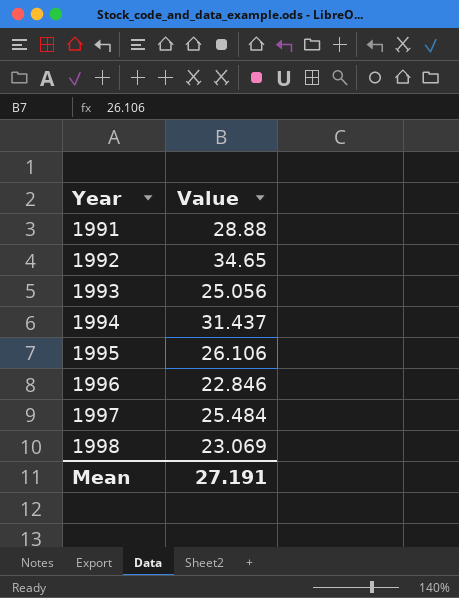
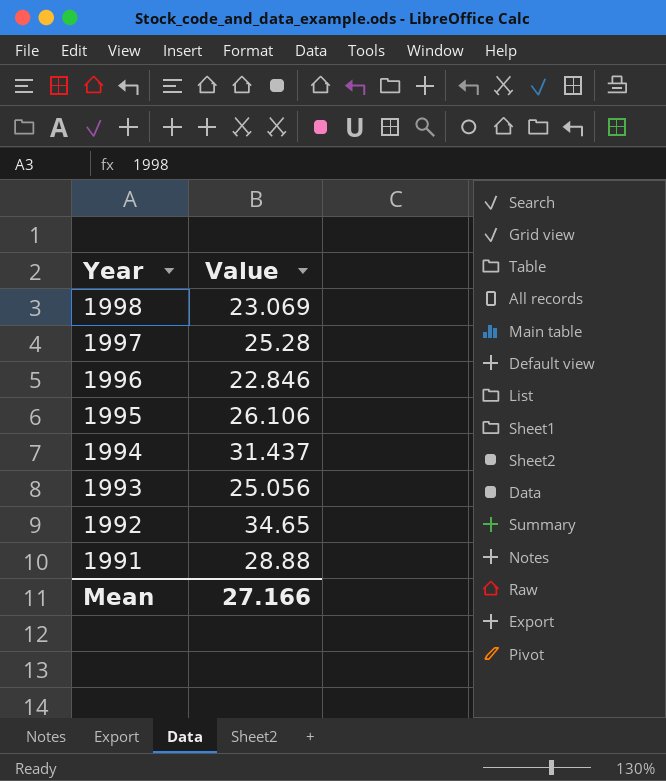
row order: Year ascending -> Year descending
1997 | Value: 25.484 -> 25.28
Mean | Value: 27.191 -> 27.166

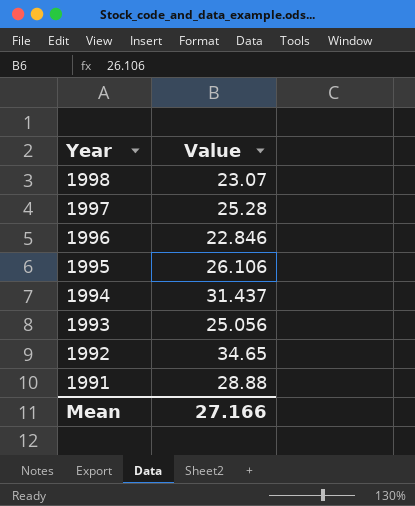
1998 | Value: 23.069 -> 23.07

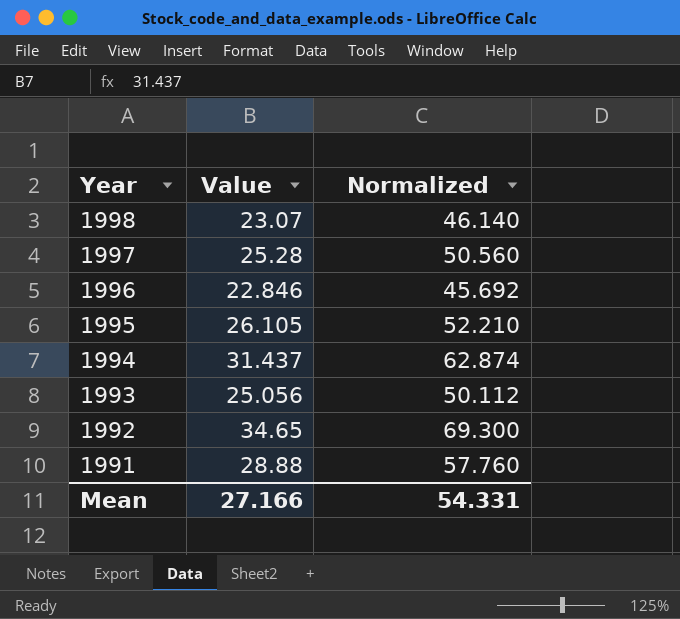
column Normalized | formula: none -> [Value] * 2
1995 | Value: 26.106 -> 26.105

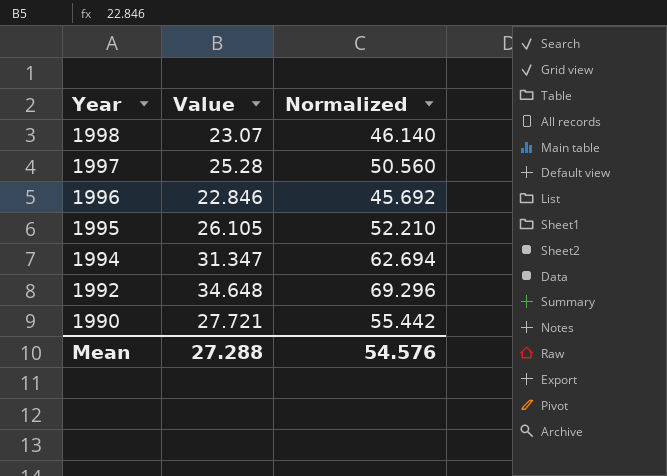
row 1993: 25.056 | 50.112 -> none
row 1991: 28.88 | 57.760 -> none
1994 | Value: 31.437 -> 31.347
1994 | Normalized: 62.874 -> 62.694
1992 | Value: 34.65 -> 34.648
1992 | Normalized: 69.300 -> 69.296
row 1990: none -> 27.721 | 55.442
Mean | Value: 27.166 -> 27.288
Mean | Normalized: 54.331 -> 54.576

